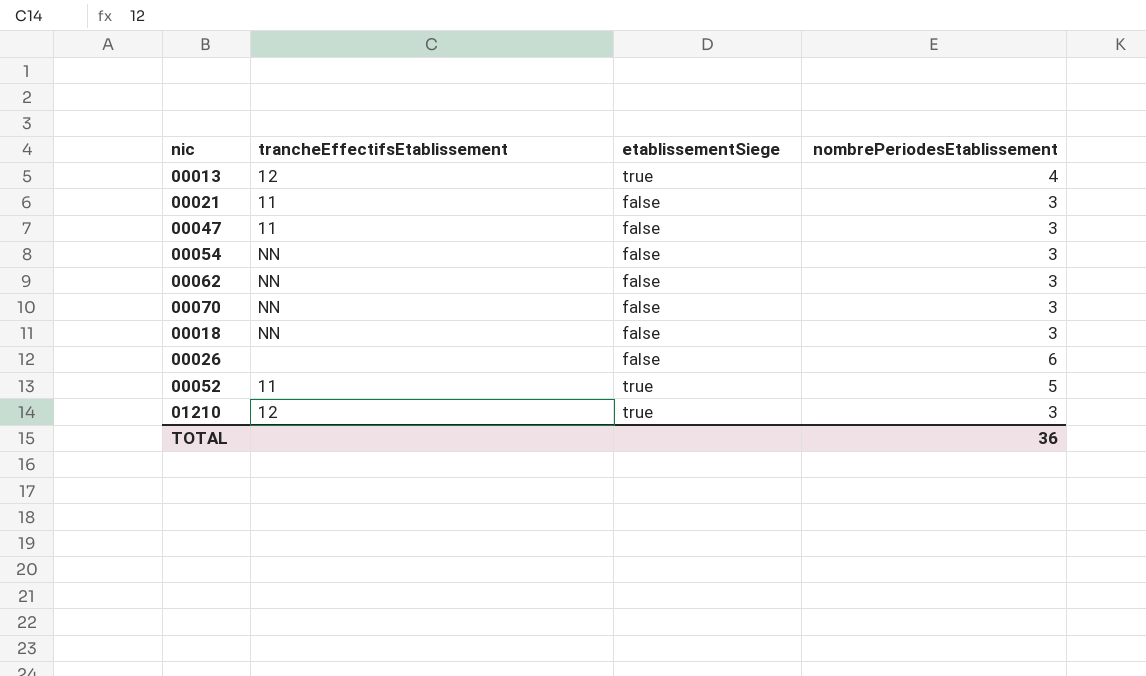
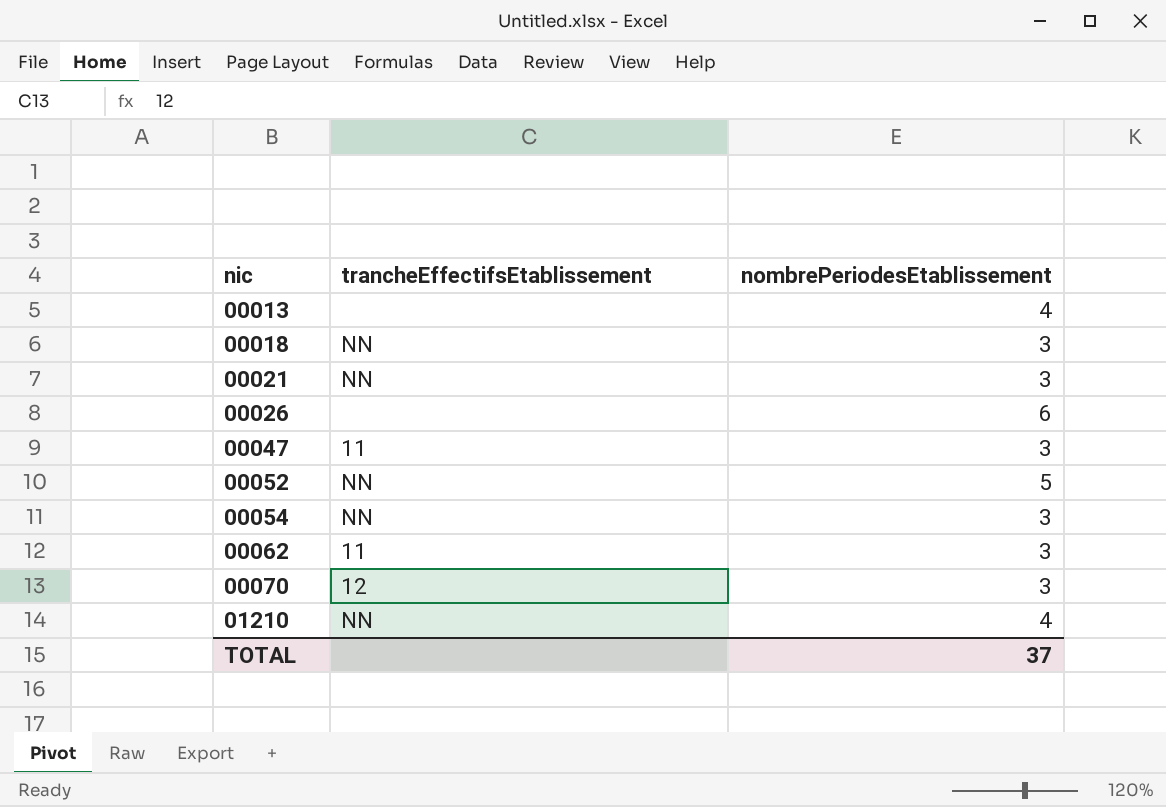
row order: none -> nic ascending
column etablissementSiege | position: 3 -> none
00013 | trancheEffectifsEtablissement: 12 -> none
00021 | trancheEffectifsEtablissement: 11 -> NN
00052 | trancheEffectifsEtablissement: 11 -> NN
00062 | trancheEffectifsEtablissement: NN -> 11
00070 | trancheEffectifsEtablissement: NN -> 12
01210 | trancheEffectifsEtablissement: 12 -> NN
01210 | nombrePeriodesEtablissement: 3 -> 4
TOTAL | nombrePeriodesEtablissement: 36 -> 37

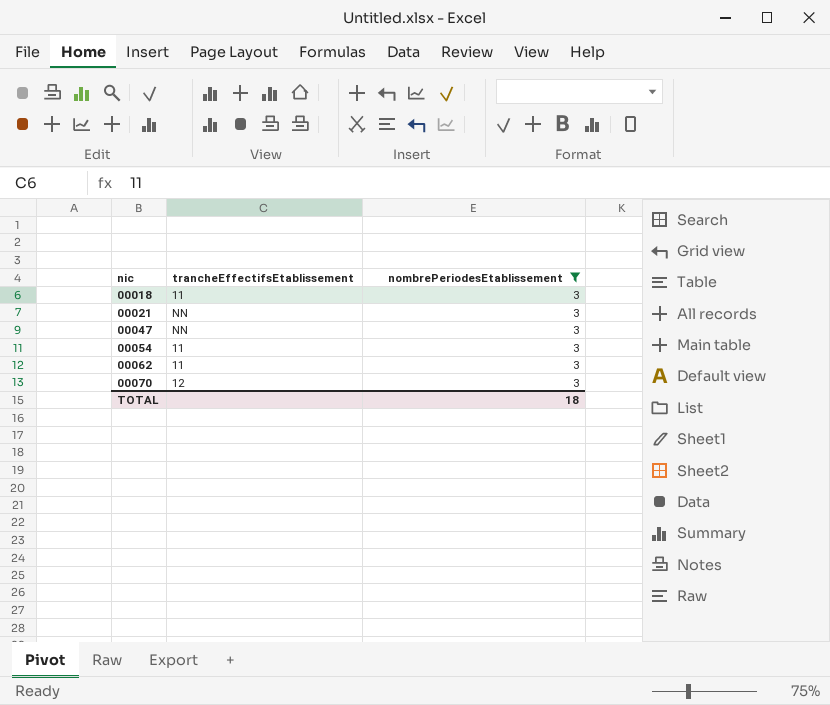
filter: none -> nombrePeriodesEtablissement = 3
00018 | trancheEffectifsEtablissement: NN -> 11
00047 | trancheEffectifsEtablissement: 11 -> NN
00054 | trancheEffectifsEtablissement: NN -> 11
TOTAL | nombrePeriodesEtablissement: 37 -> 18

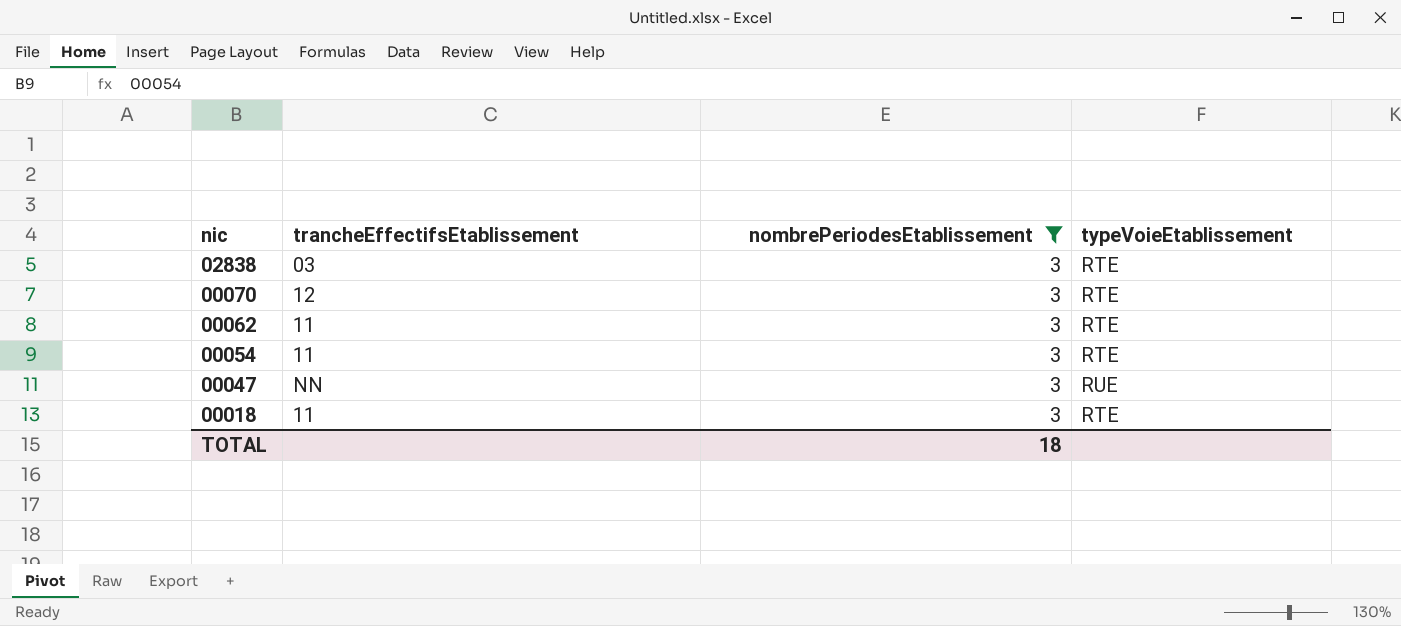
row order: nic ascending -> nic descending
column typeVoieEtablissement | position: none -> 4
row 00021: NN | 3 -> none
row 02838: none -> 03 | 3 | RTE

